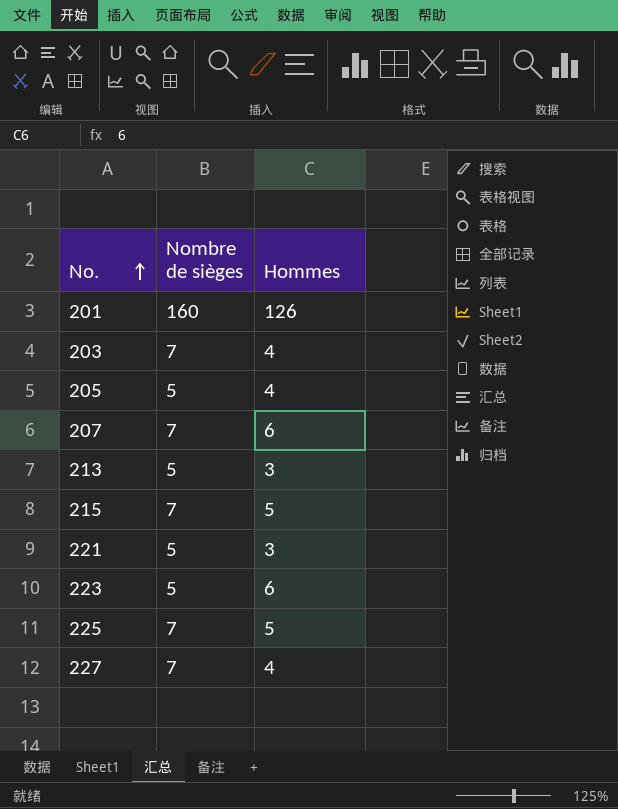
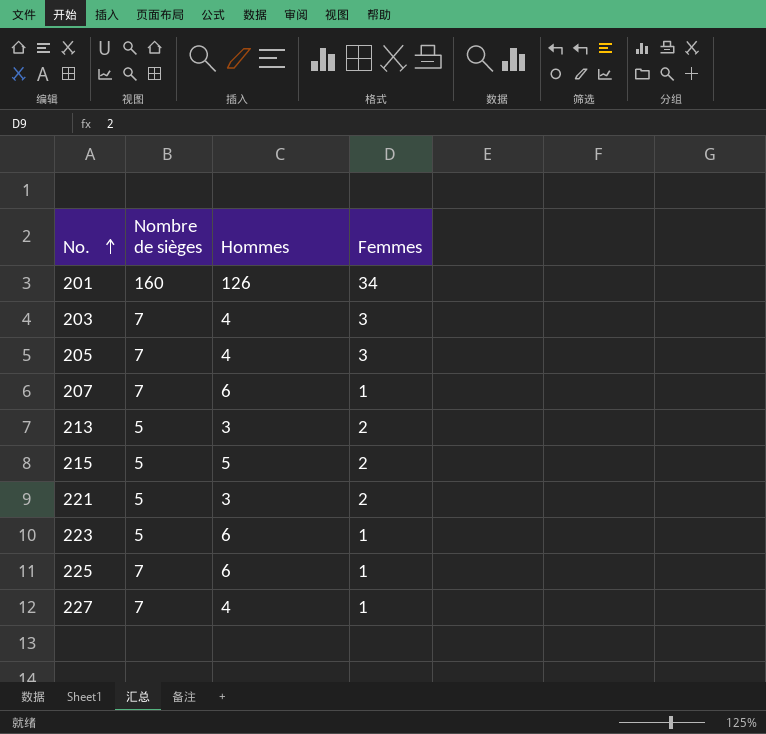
column Femmes | position: none -> 4
205 | Nombre de sièges: 5 -> 7
215 | Nombre de sièges: 7 -> 5
225 | Hommes: 5 -> 6

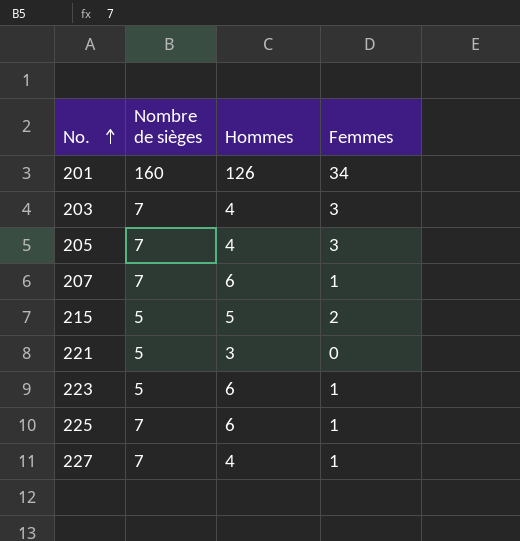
row 213: 5 | 3 | 2 -> none
221 | Femmes: 2 -> 0

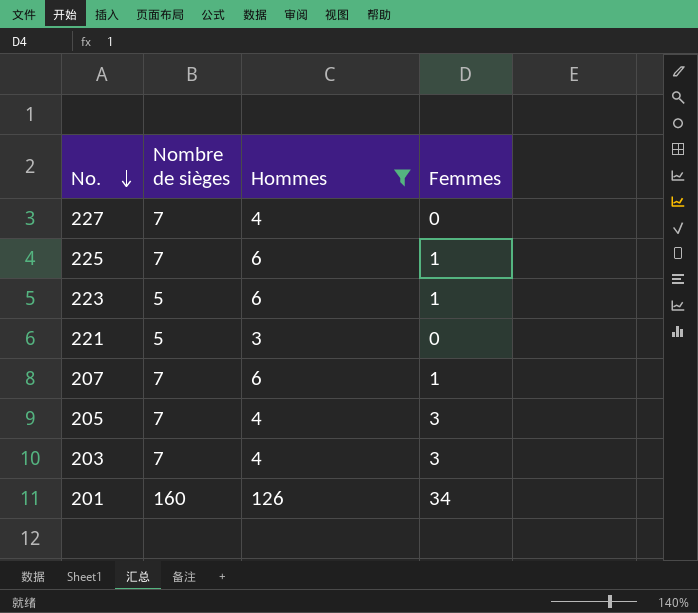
filter: none -> Hommes != 5
row order: No. ascending -> No. descending
227 | Femmes: 1 -> 0

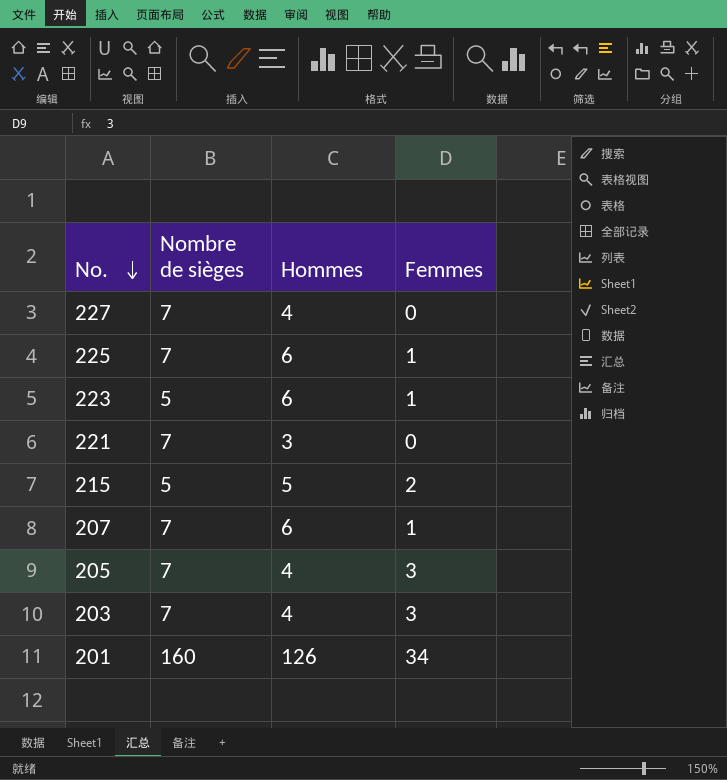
filter: Hommes != 5 -> none
221 | Nombre de sièges: 5 -> 7

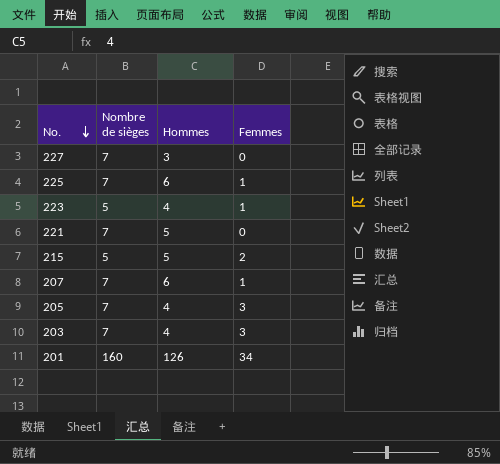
227 | Hommes: 4 -> 3
223 | Hommes: 6 -> 4
221 | Hommes: 3 -> 5

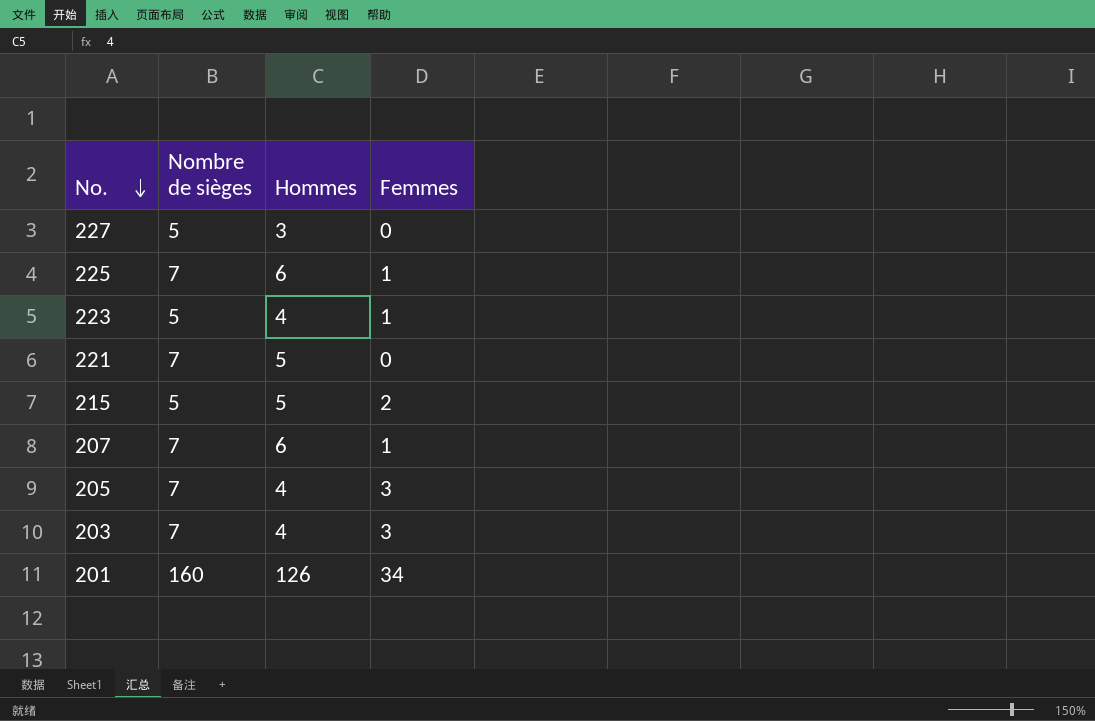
227 | Nombre de sièges: 7 -> 5

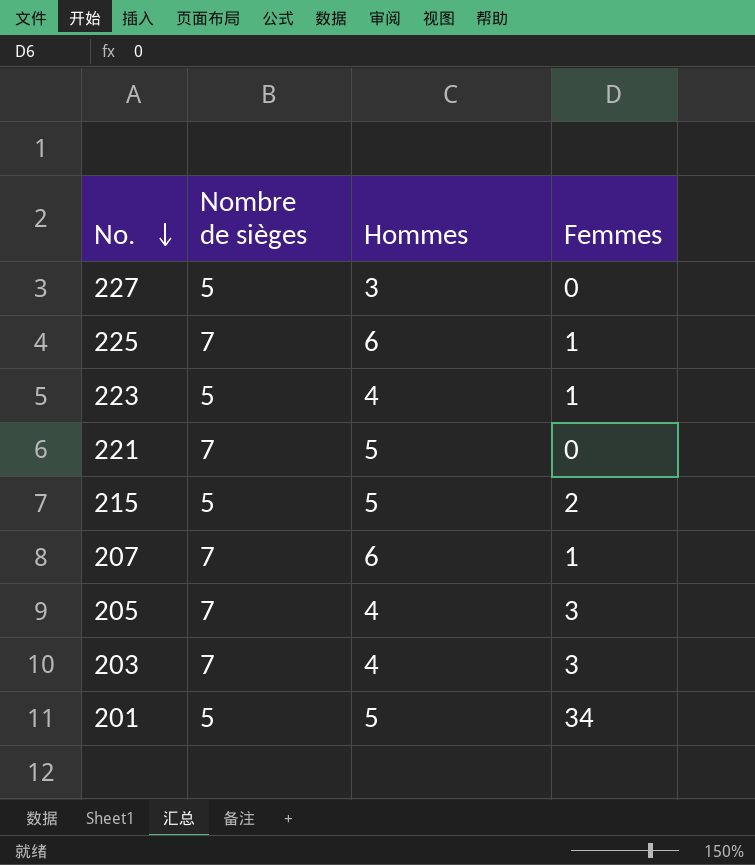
201 | Nombre de sièges: 160 -> 5
201 | Hommes: 126 -> 5

